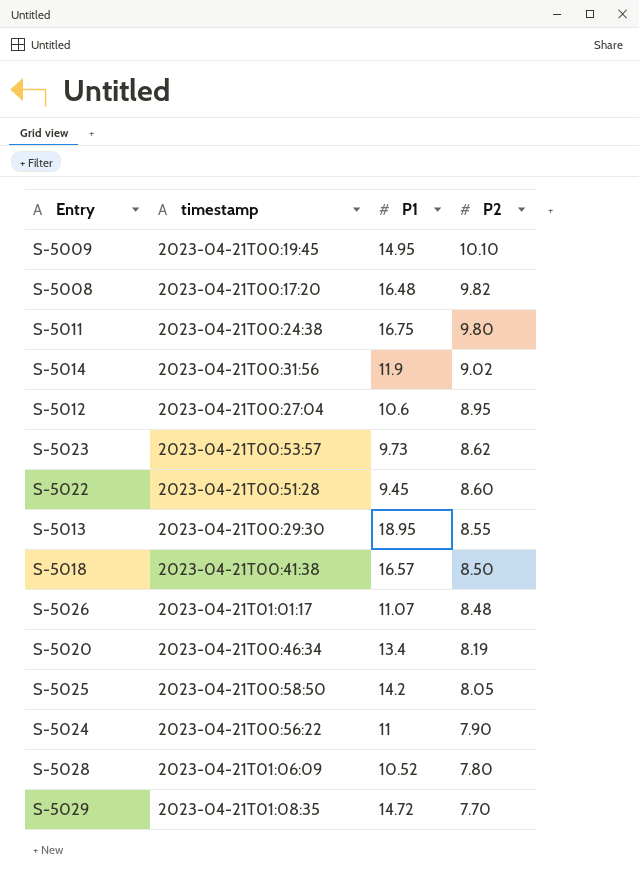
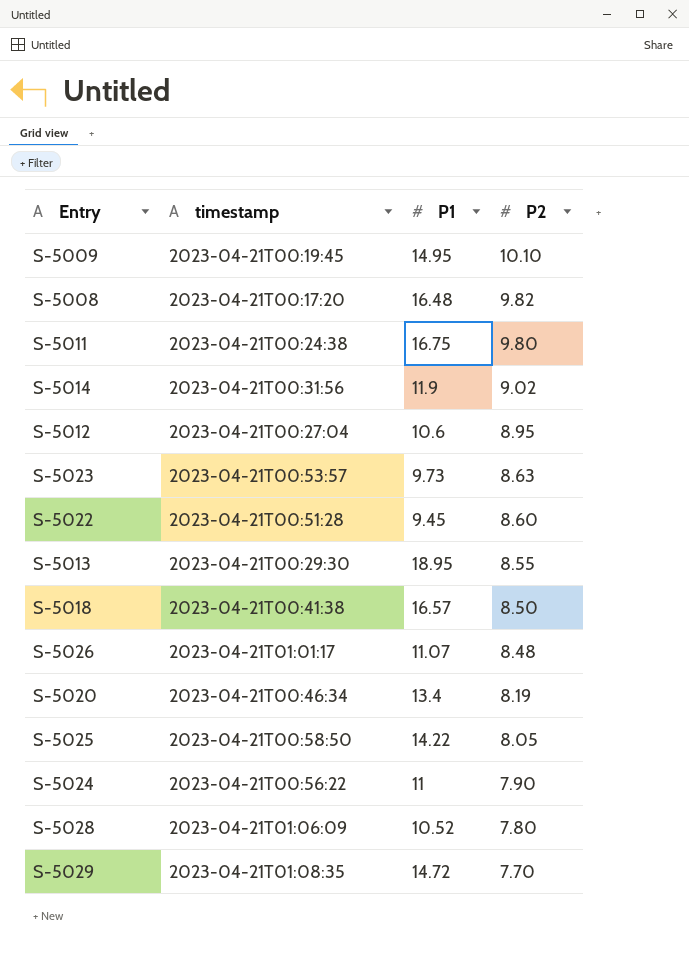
S-5023 | P2: 8.62 -> 8.63
S-5025 | P1: 14.2 -> 14.22

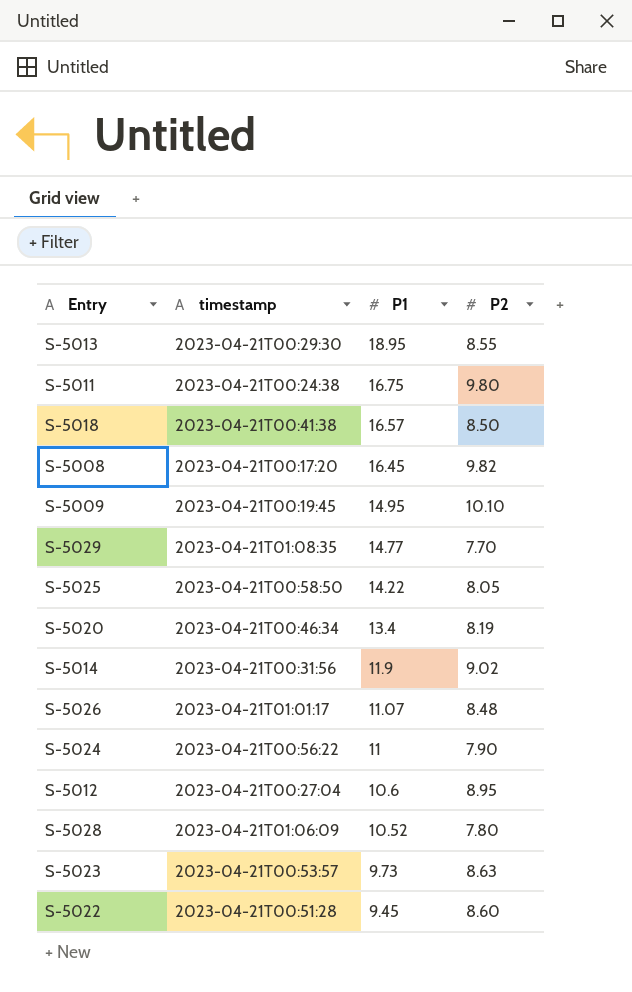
row order: P2 descending -> P1 descending
S-5008 | P1: 16.48 -> 16.45
S-5029 | P1: 14.72 -> 14.77

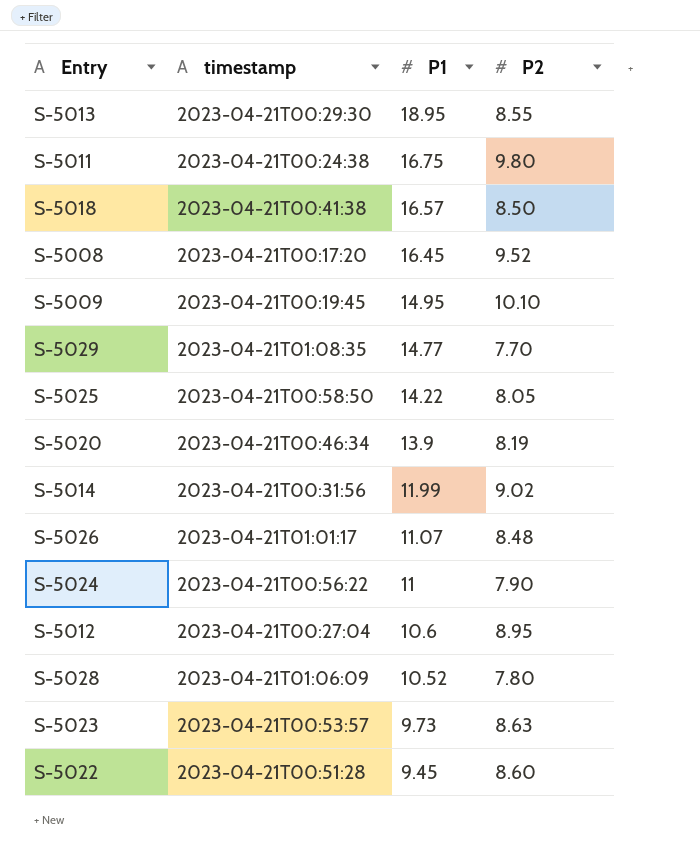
S-5008 | P2: 9.82 -> 9.52
S-5020 | P1: 13.4 -> 13.9
S-5014 | P1: 11.9 -> 11.99

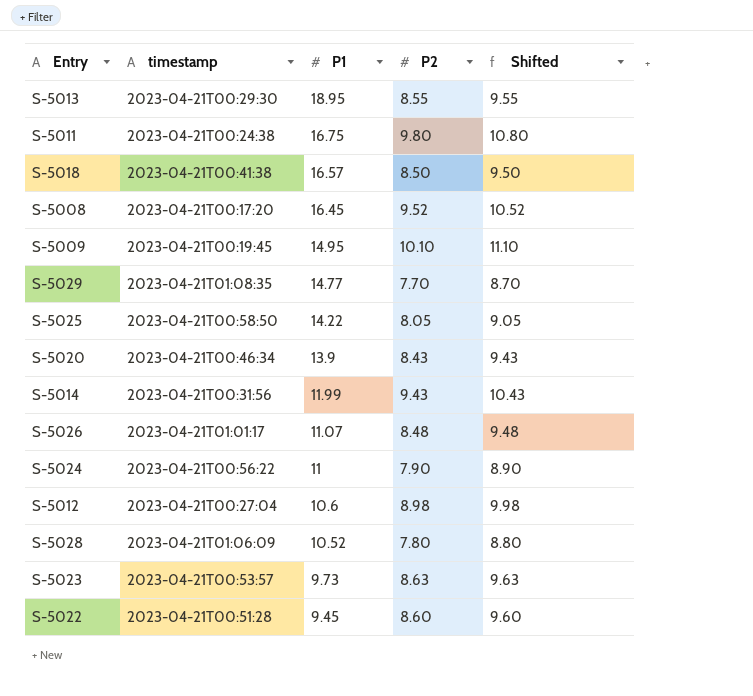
column Shifted | formula: none -> [P2] + 1
S-5020 | P2: 8.19 -> 8.43
S-5014 | P2: 9.02 -> 9.43
S-5012 | P2: 8.95 -> 8.98

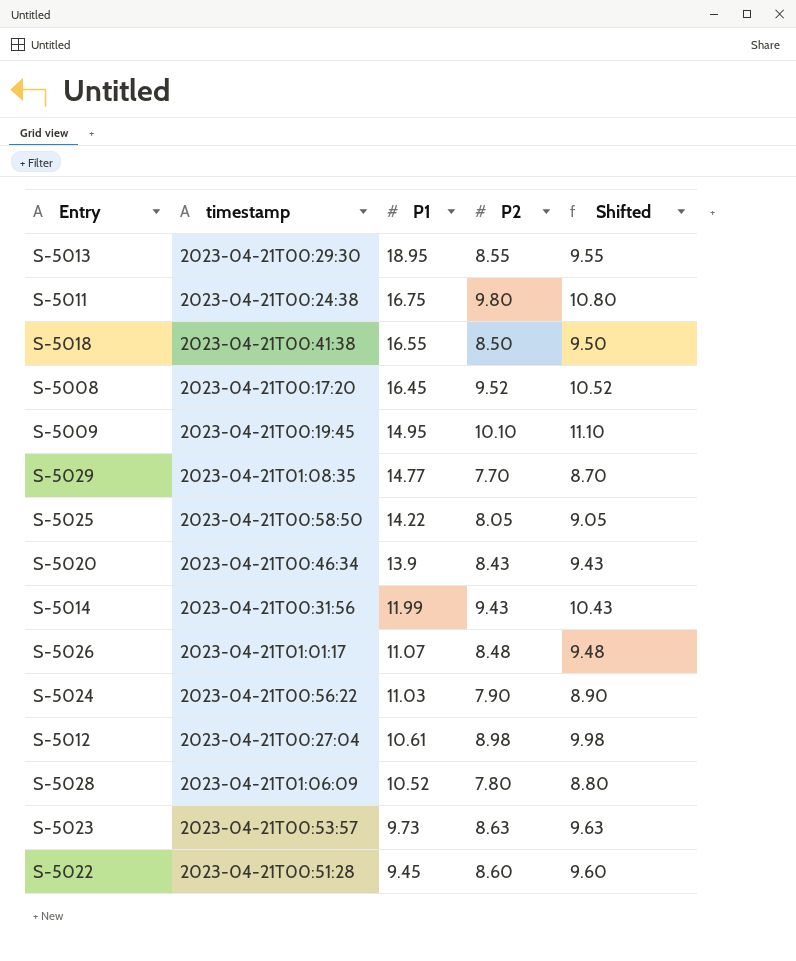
S-5018 | P1: 16.57 -> 16.55
S-5024 | P1: 11 -> 11.03
S-5012 | P1: 10.6 -> 10.61

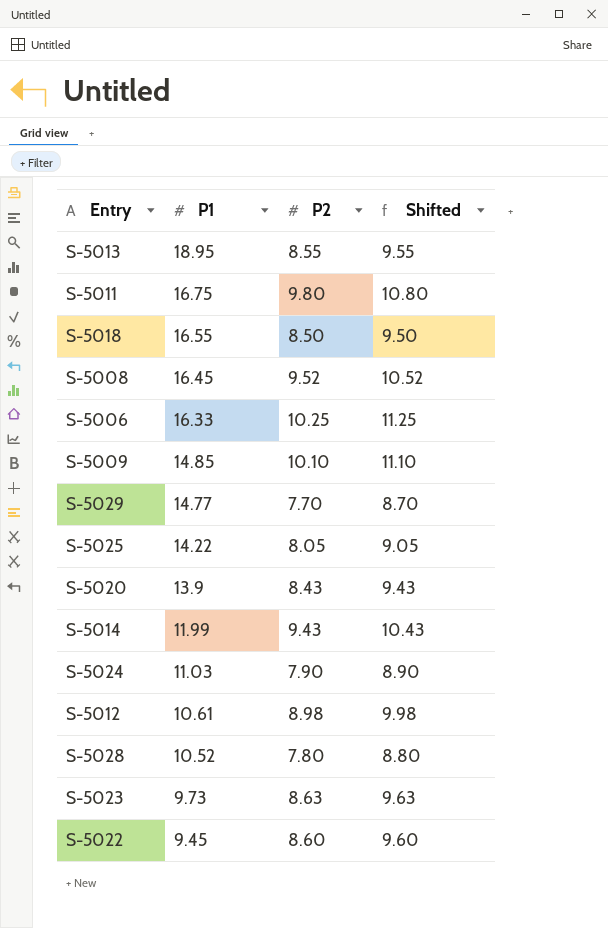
column timestamp | position: 2 -> none
row S-5026: 2023-04-21T01:01:17 | 11.07 | 8.48 | 9.48 -> none
row S-5006: none -> 16.33 | 10.25 | 11.25
S-5009 | P1: 14.95 -> 14.85

